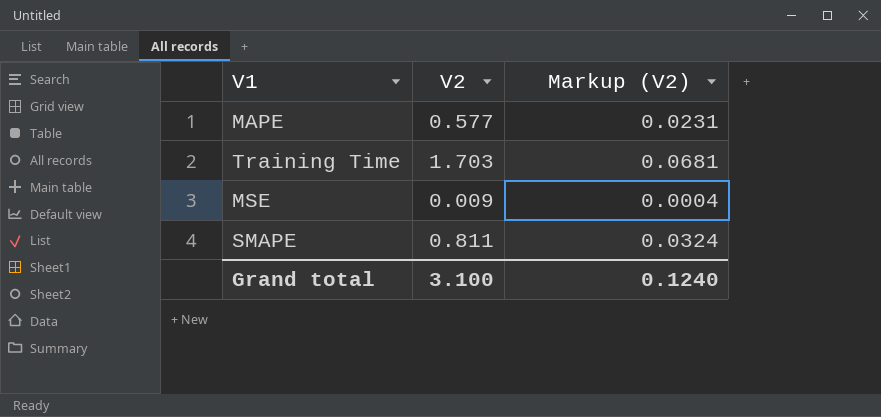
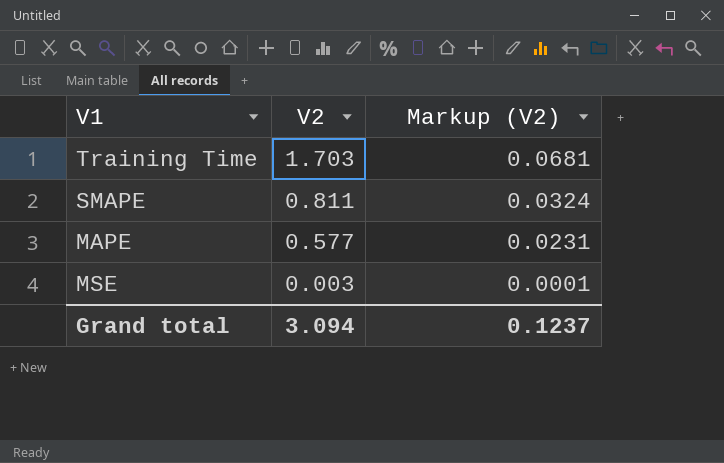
row order: none -> V2 descending
MSE | V2: 0.009 -> 0.003
MSE | Markup (V2): 0.0004 -> 0.0001
Grand total | V2: 3.100 -> 3.094
Grand total | Markup (V2): 0.1240 -> 0.1237

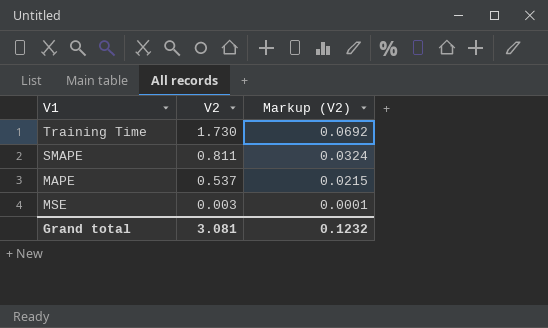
Training Time | V2: 1.703 -> 1.730
Training Time | Markup (V2): 0.0681 -> 0.0692
MAPE | V2: 0.577 -> 0.537
MAPE | Markup (V2): 0.0231 -> 0.0215
Grand total | V2: 3.094 -> 3.081
Grand total | Markup (V2): 0.1237 -> 0.1232

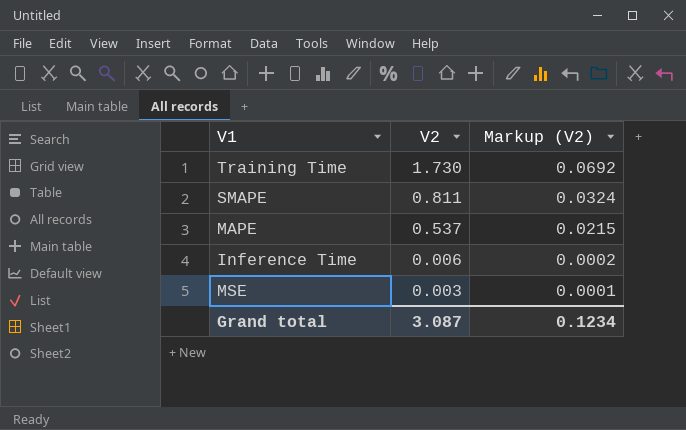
row Inference Time: none -> 0.006 | 0.0002
Grand total | V2: 3.081 -> 3.087
Grand total | Markup (V2): 0.1232 -> 0.1234

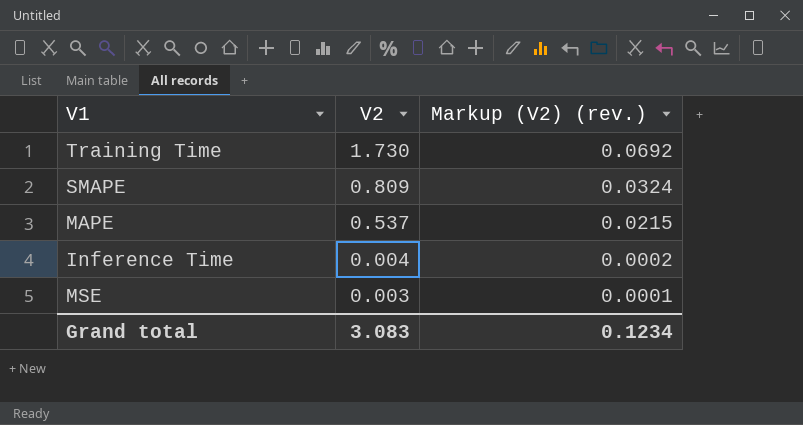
column name: Markup (V2) -> Markup (V2) (rev.)
SMAPE | V2: 0.811 -> 0.809
Inference Time | V2: 0.006 -> 0.004
Grand total | V2: 3.087 -> 3.083

